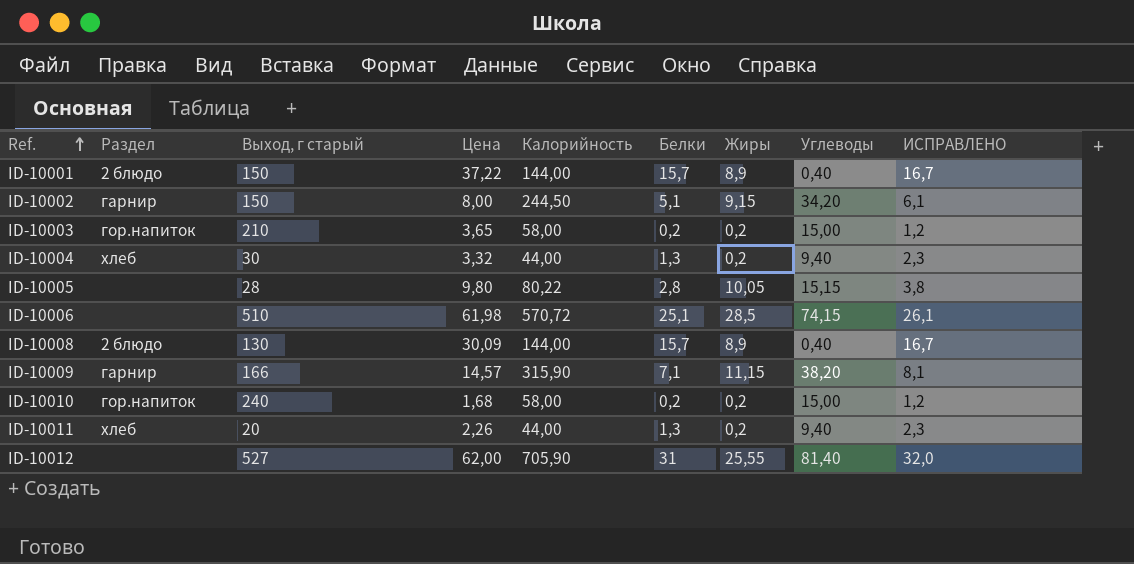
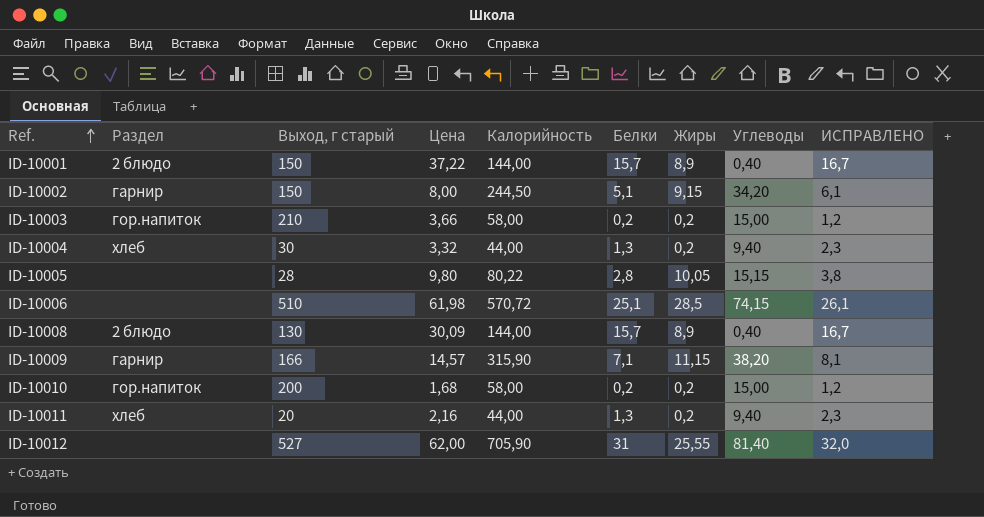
ID-10003 | Цена: 3,65 -> 3,66
ID-10010 | Выход, г старый: 240 -> 200
ID-10011 | Цена: 2,26 -> 2,16

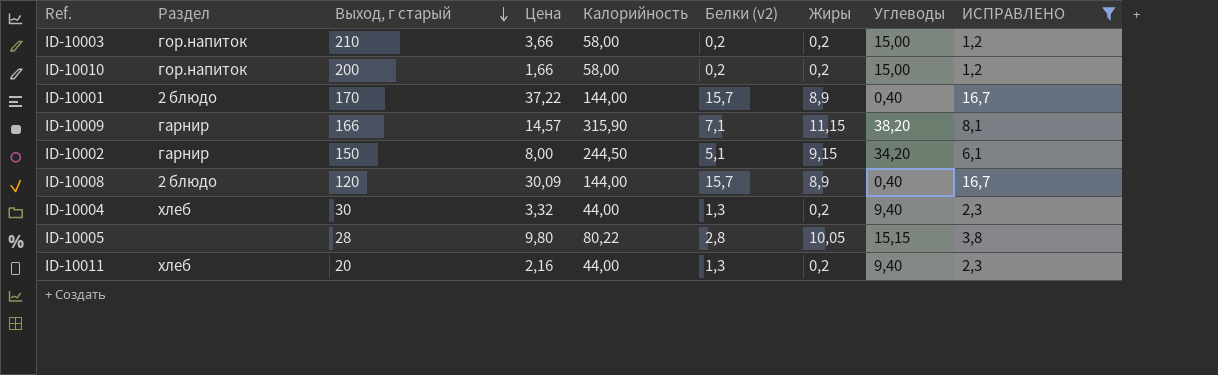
filter: none -> ИСПРАВЛЕНО <= 16,7
row order: Ref. ascending -> Выход, г старый descending
column name: Белки -> Белки (v2)
ID-10010 | Цена: 1,68 -> 1,66
ID-10001 | Выход, г старый: 150 -> 170
ID-10008 | Выход, г старый: 130 -> 120

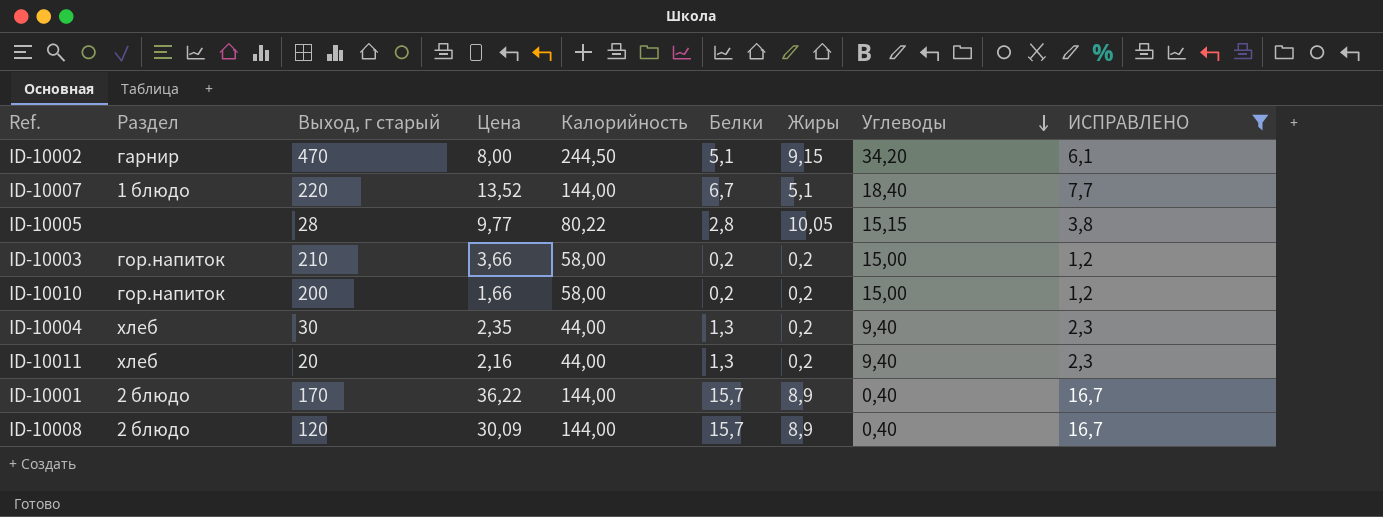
row order: Выход, г старый descending -> Углеводы descending
column name: Белки (v2) -> Белки
row ID-10009: гарнир | 166 | 14,57 | 315,90 | 7,1 | 11,15 | 38,20 | 8,1 -> none
ID-10002 | Выход, г старый: 150 -> 470
row ID-10007: none -> 1 блюдо | 220 | 13,52 | 144,00 | 6,7 | 5,1 | 18,40 | 7,7
ID-10005 | Цена: 9,80 -> 9,77
ID-10004 | Цена: 3,32 -> 2,35
ID-10001 | Цена: 37,22 -> 36,22

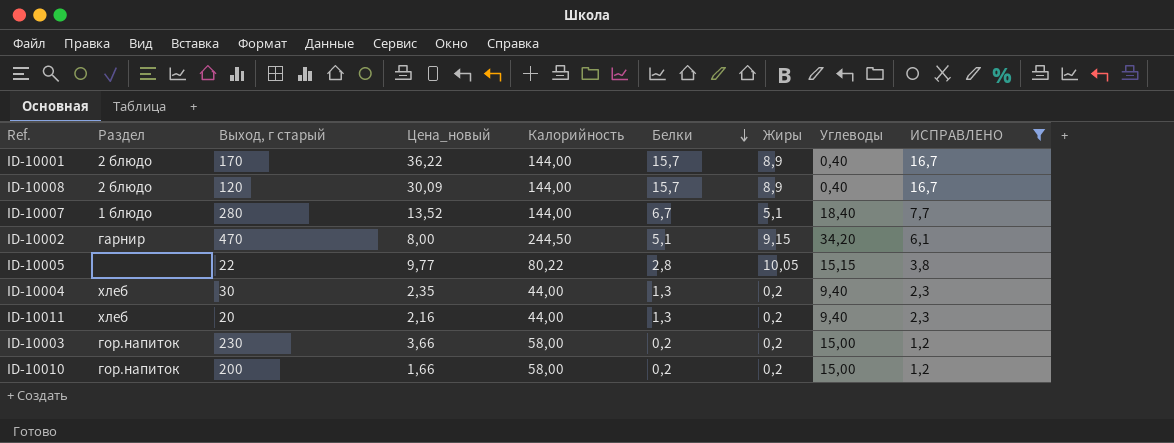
row order: Углеводы descending -> Белки descending
column name: Цена -> Цена_новый
ID-10007 | Выход, г старый: 220 -> 280
ID-10005 | Выход, г старый: 28 -> 22
ID-10003 | Выход, г старый: 210 -> 230

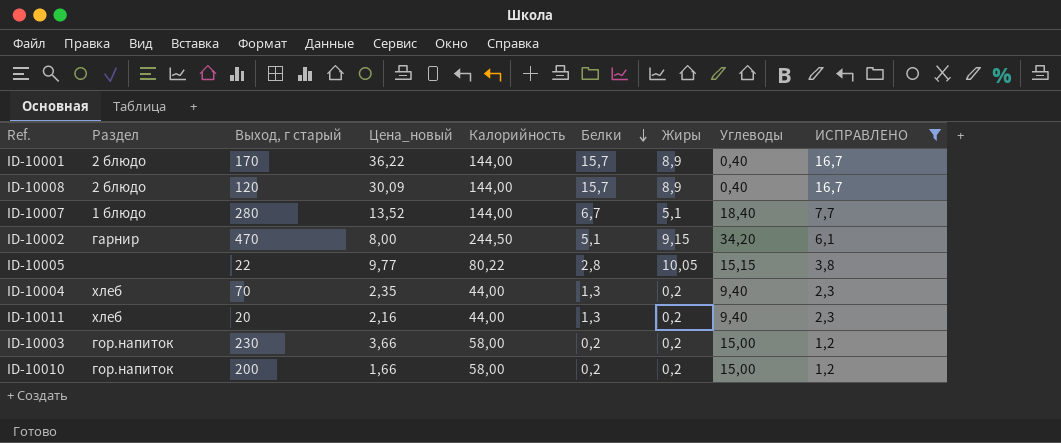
ID-10004 | Выход, г старый: 30 -> 70

